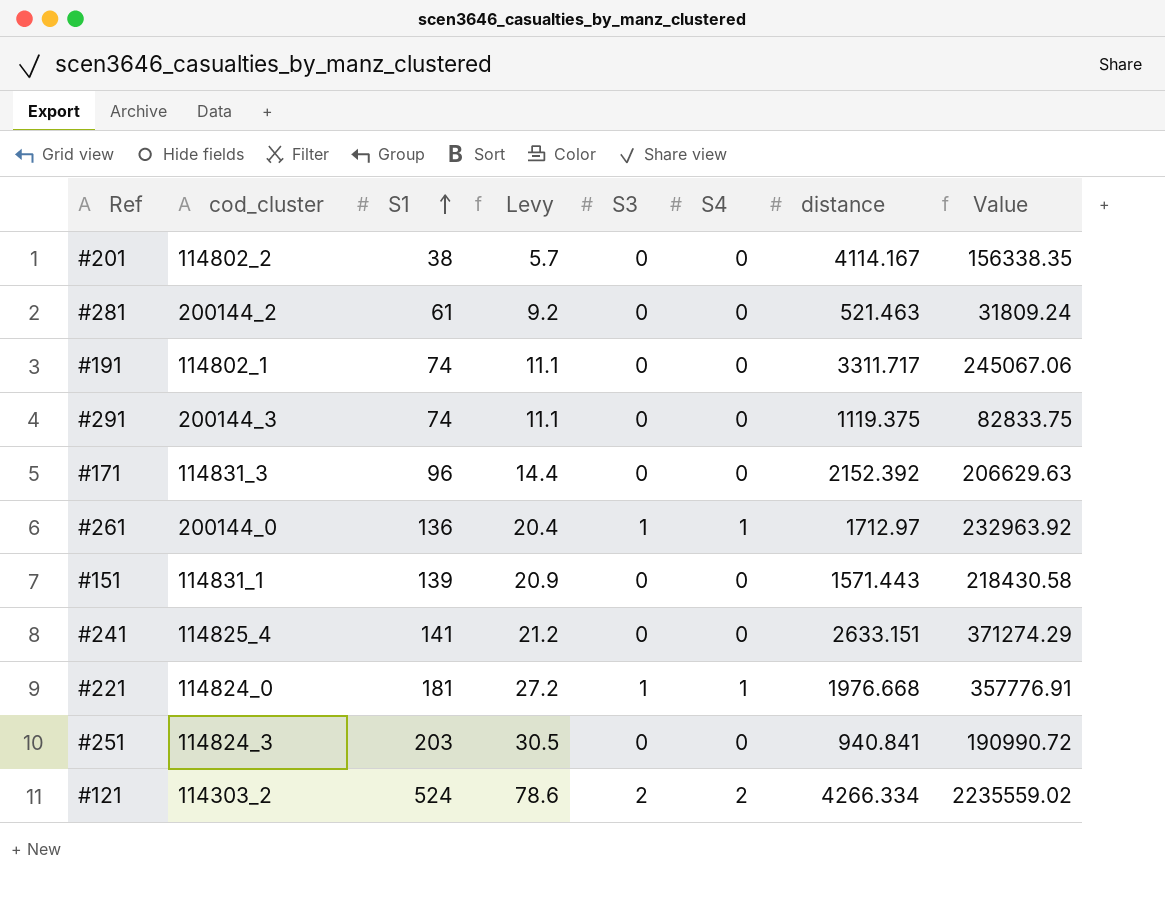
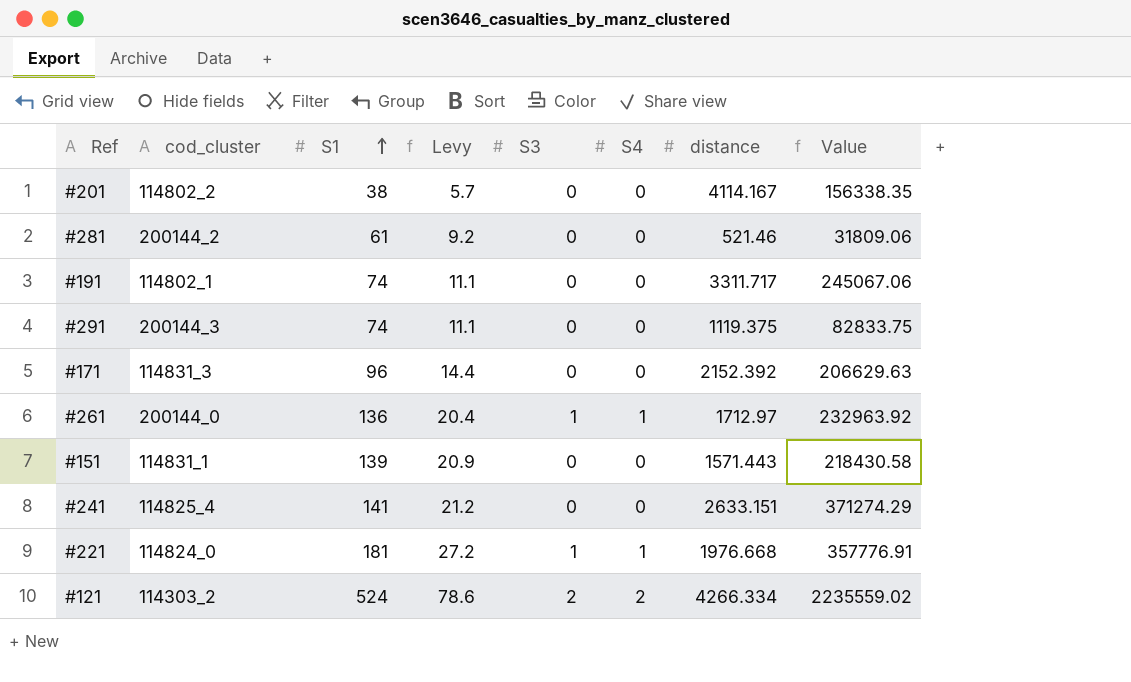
row #251: 114824_3 | 203 | 30.5 | 0 | 0 | 940.841 | 190990.72 -> none
#281 | distance: 521.463 -> 521.46
#281 | Value: 31809.24 -> 31809.06

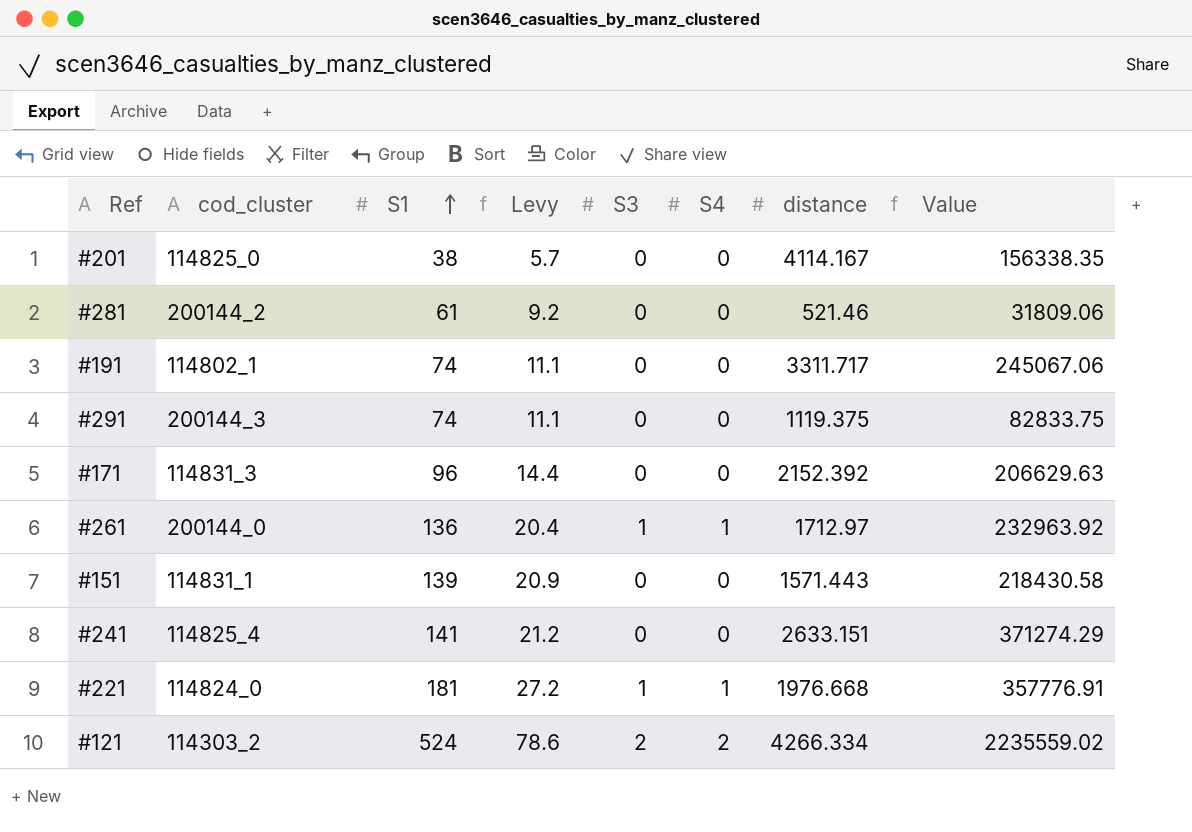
#201 | cod_cluster: 114802_2 -> 114825_0

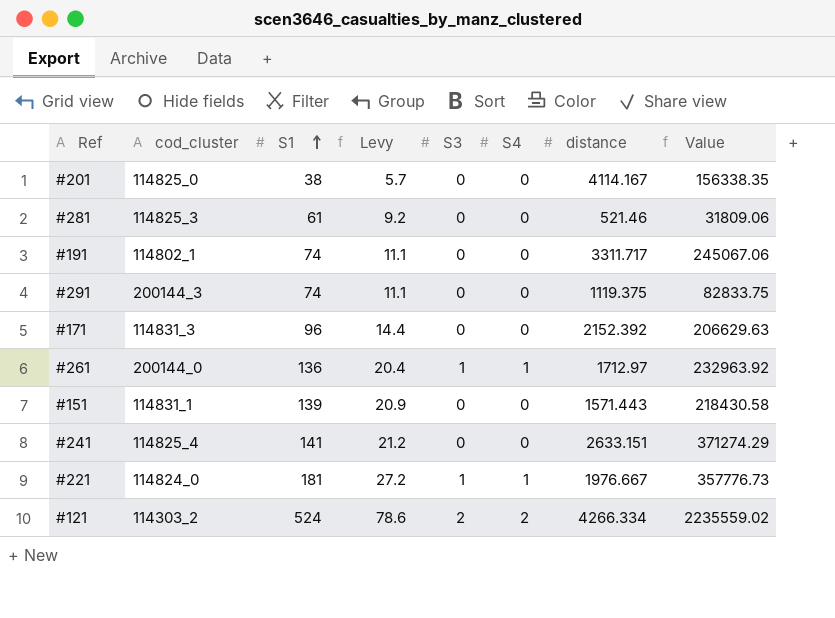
#281 | cod_cluster: 200144_2 -> 114825_3
#221 | distance: 1976.668 -> 1976.667
#221 | Value: 357776.91 -> 357776.73

